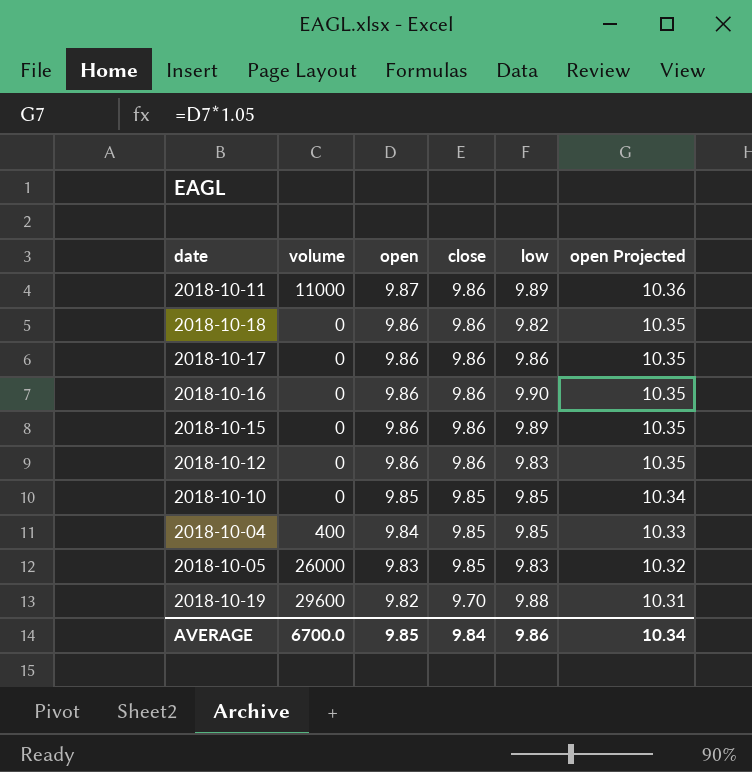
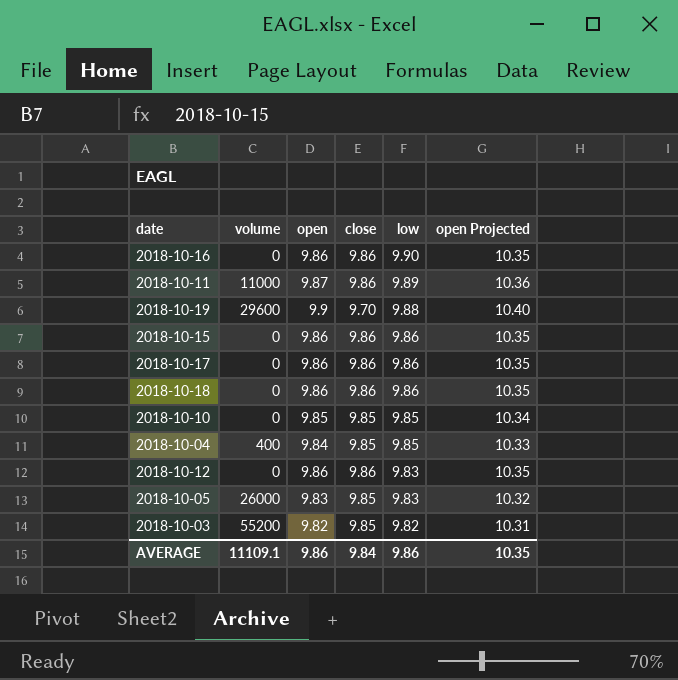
row order: open descending -> low descending
2018-10-19 | open: 9.82 -> 9.9
2018-10-19 | open Projected: 10.31 -> 10.40
2018-10-15 | low: 9.89 -> 9.86
2018-10-18 | low: 9.82 -> 9.86
row 2018-10-03: none -> 55200 | 9.82 | 9.85 | 9.82 | 10.31
AVERAGE | volume: 6700.0 -> 11109.1
AVERAGE | open: 9.85 -> 9.86
AVERAGE | open Projected: 10.34 -> 10.35

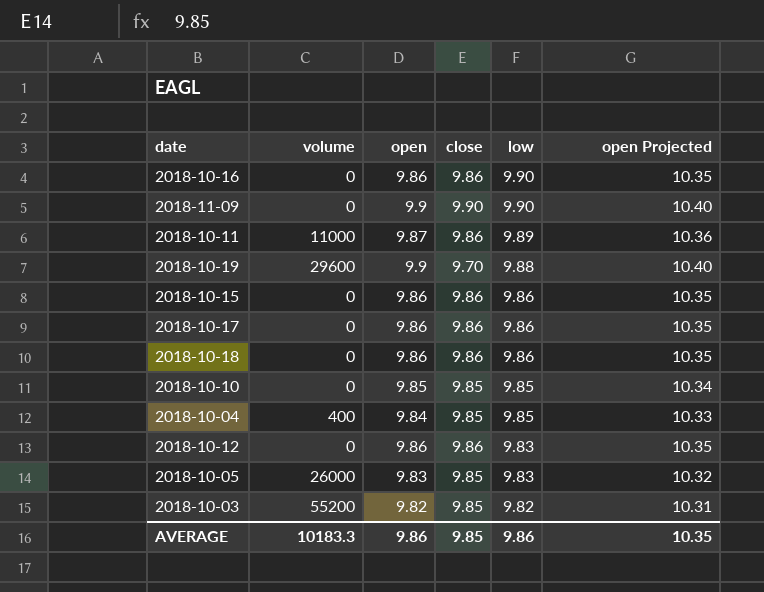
row 2018-11-09: none -> 0 | 9.9 | 9.90 | 9.90 | 10.40
AVERAGE | volume: 11109.1 -> 10183.3
AVERAGE | close: 9.84 -> 9.85

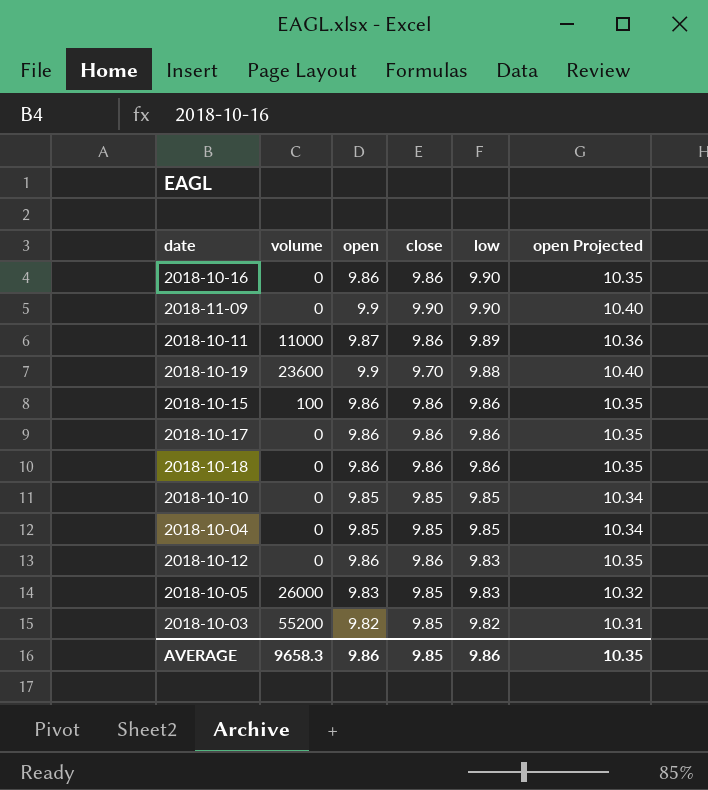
2018-10-19 | volume: 29600 -> 23600
2018-10-15 | volume: 0 -> 100
2018-10-04 | volume: 400 -> 0
2018-10-04 | open: 9.84 -> 9.85
2018-10-04 | open Projected: 10.33 -> 10.34
AVERAGE | volume: 10183.3 -> 9658.3

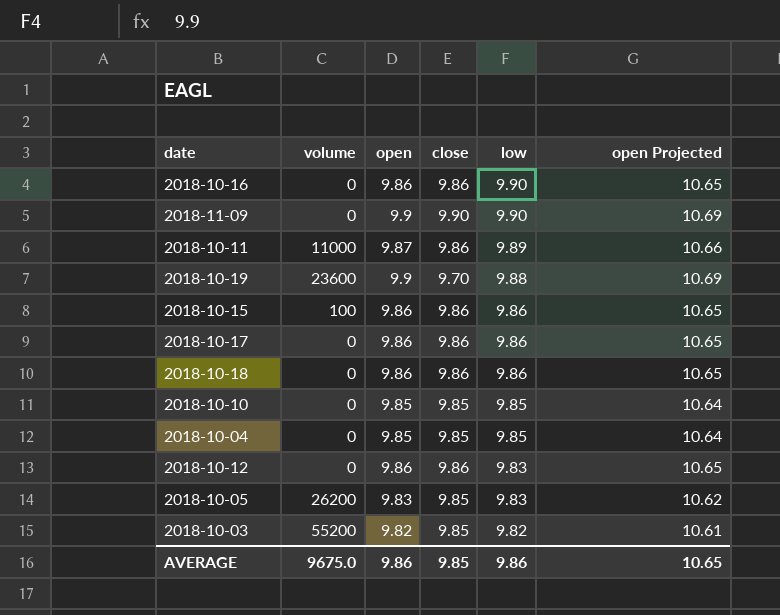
column open Projected | formula: [open] * 1.05 -> [open] * 1.08
2018-10-05 | volume: 26000 -> 26200
AVERAGE | volume: 9658.3 -> 9675.0
AVERAGE | open Projected: 10.35 -> 10.65

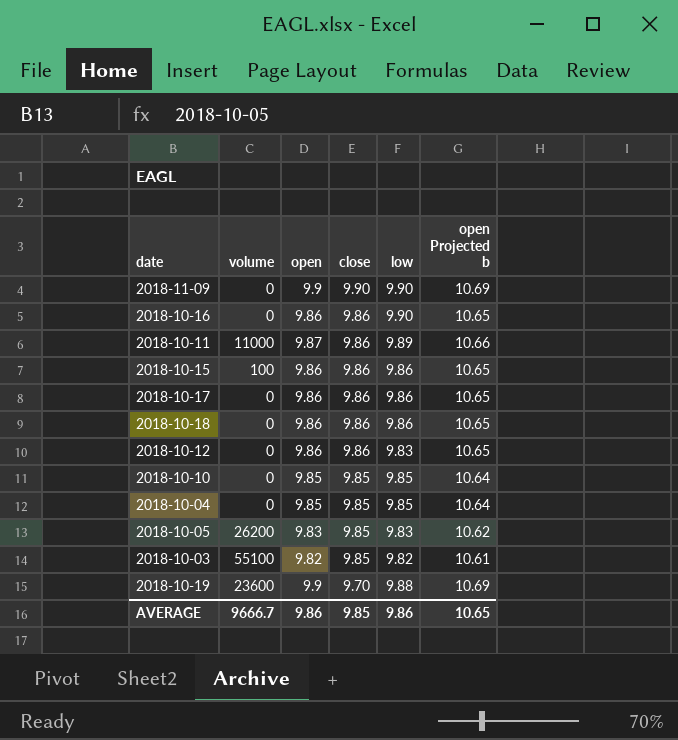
row order: low descending -> close descending
column name: open Projected -> open Projected b
2018-10-03 | volume: 55200 -> 55100
AVERAGE | volume: 9675.0 -> 9666.7

